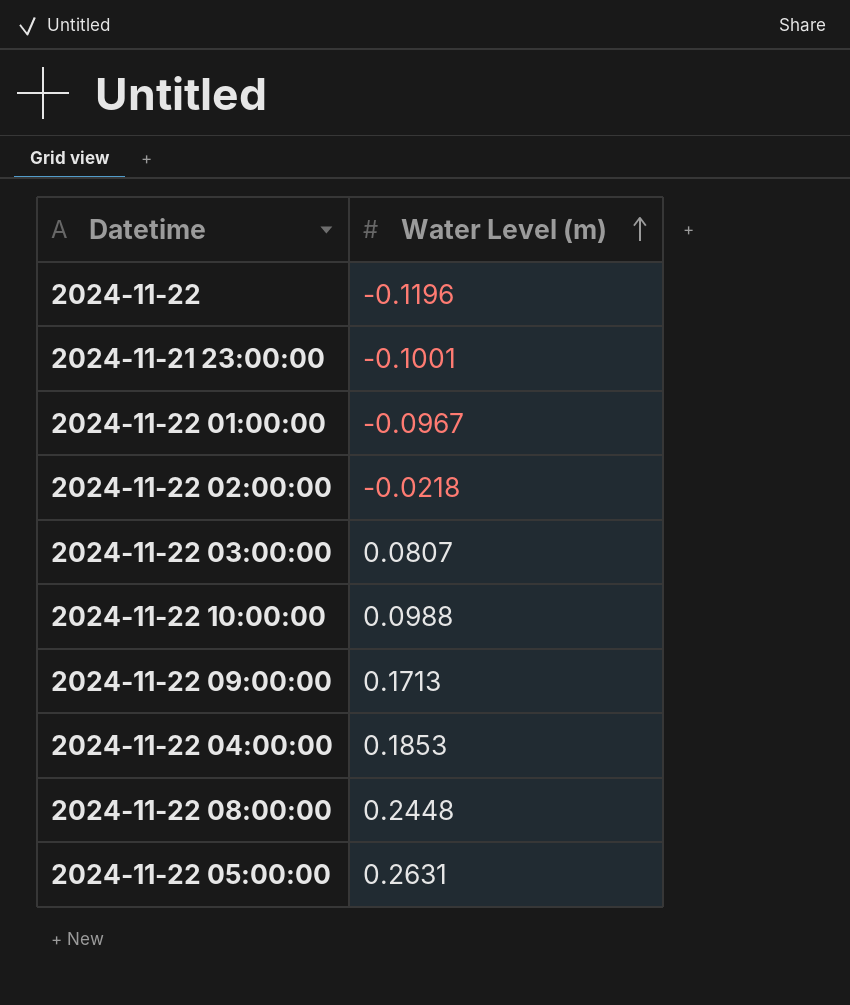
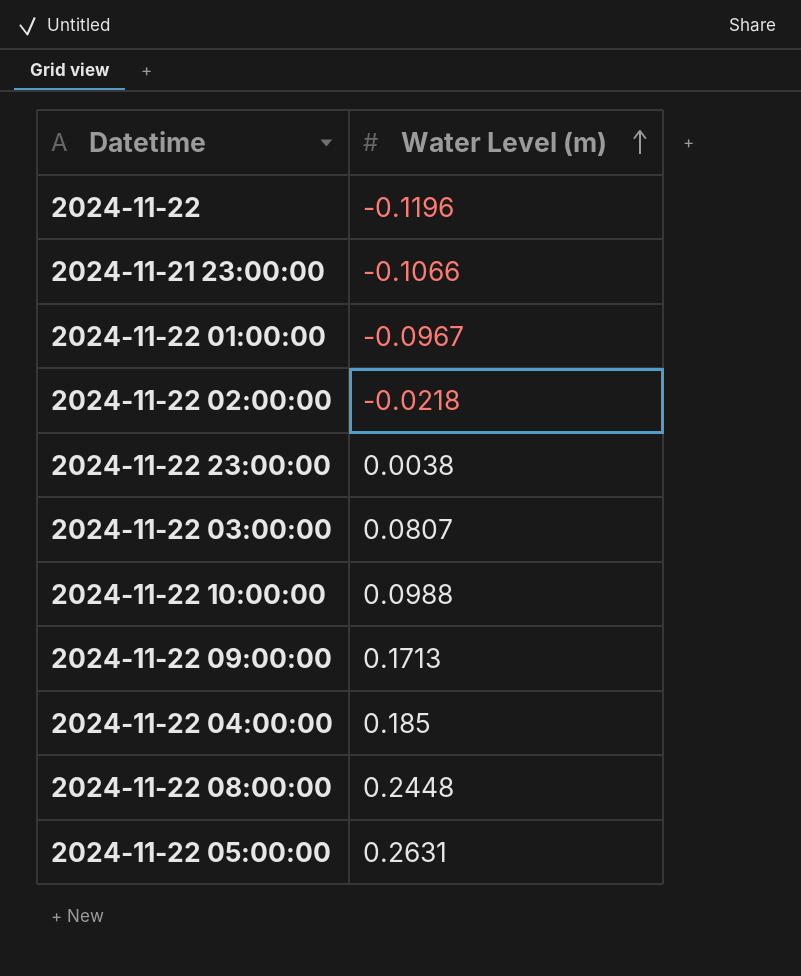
2024-11-21 23:00:00 | Water Level (m): -0.1001 -> -0.1066
row 2024-11-22 23:00:00: none -> 0.0038
2024-11-22 04:00:00 | Water Level (m): 0.1853 -> 0.185

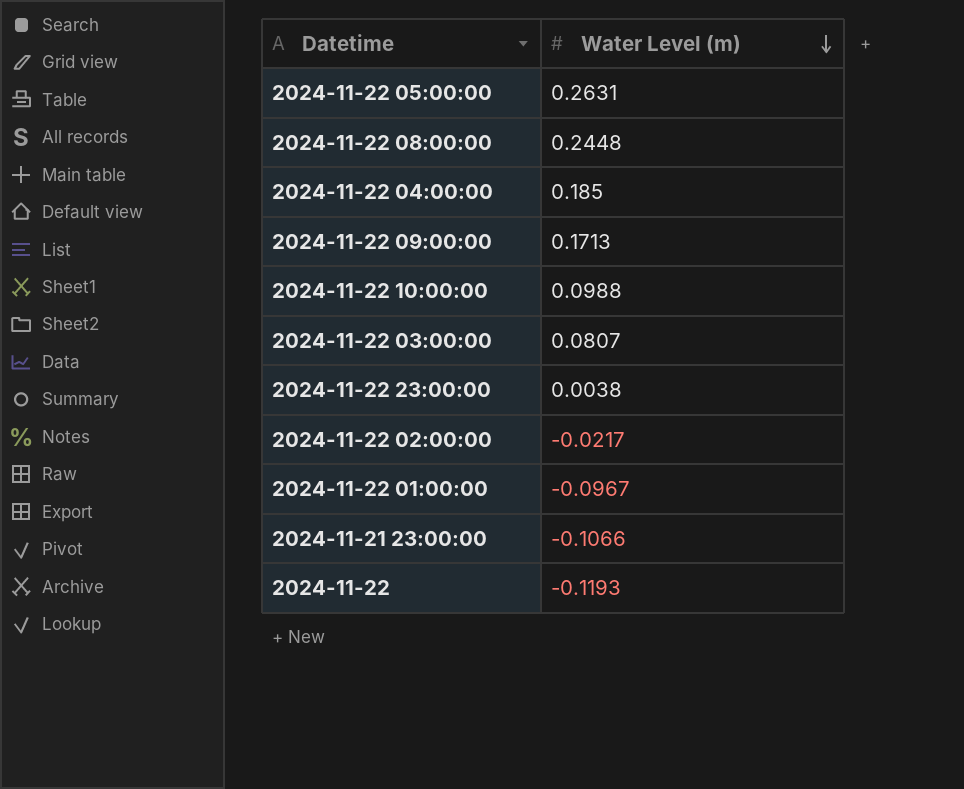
row order: Water Level (m) ascending -> Water Level (m) descending
2024-11-22 02:00:00 | Water Level (m): -0.0218 -> -0.0217
2024-11-22 | Water Level (m): -0.1196 -> -0.1193

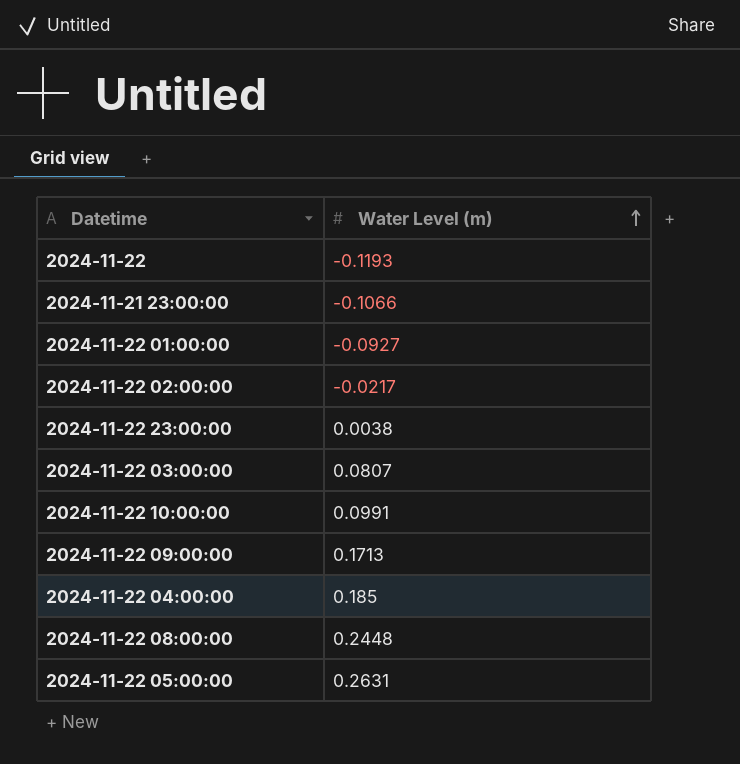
row order: Water Level (m) descending -> Water Level (m) ascending
2024-11-22 01:00:00 | Water Level (m): -0.0967 -> -0.0927
2024-11-22 10:00:00 | Water Level (m): 0.0988 -> 0.0991

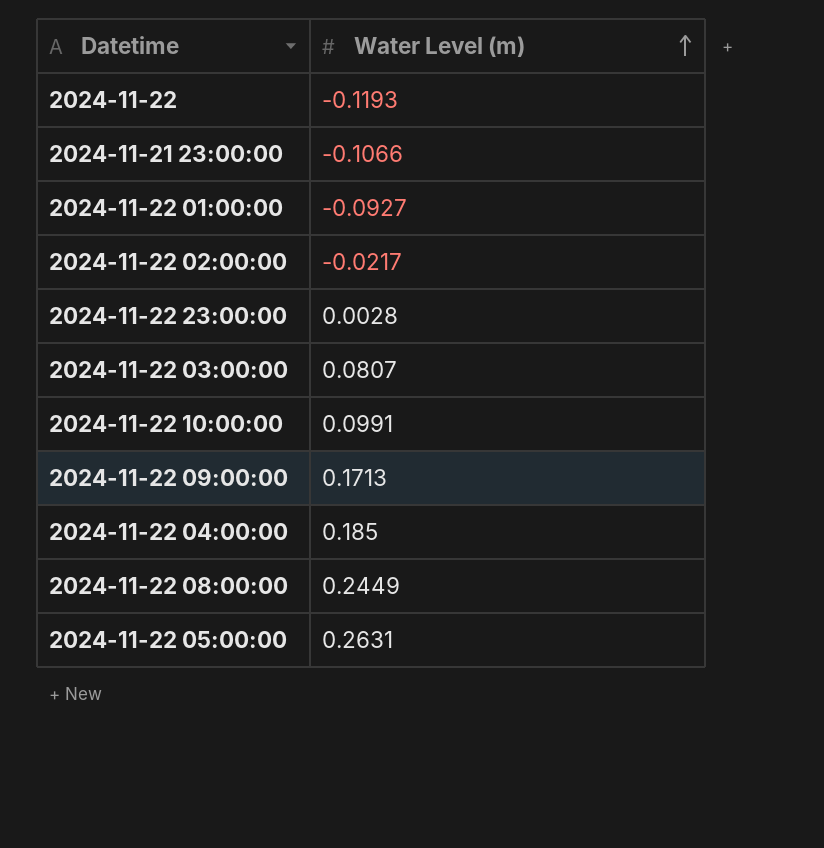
2024-11-22 23:00:00 | Water Level (m): 0.0038 -> 0.0028
2024-11-22 08:00:00 | Water Level (m): 0.2448 -> 0.2449

